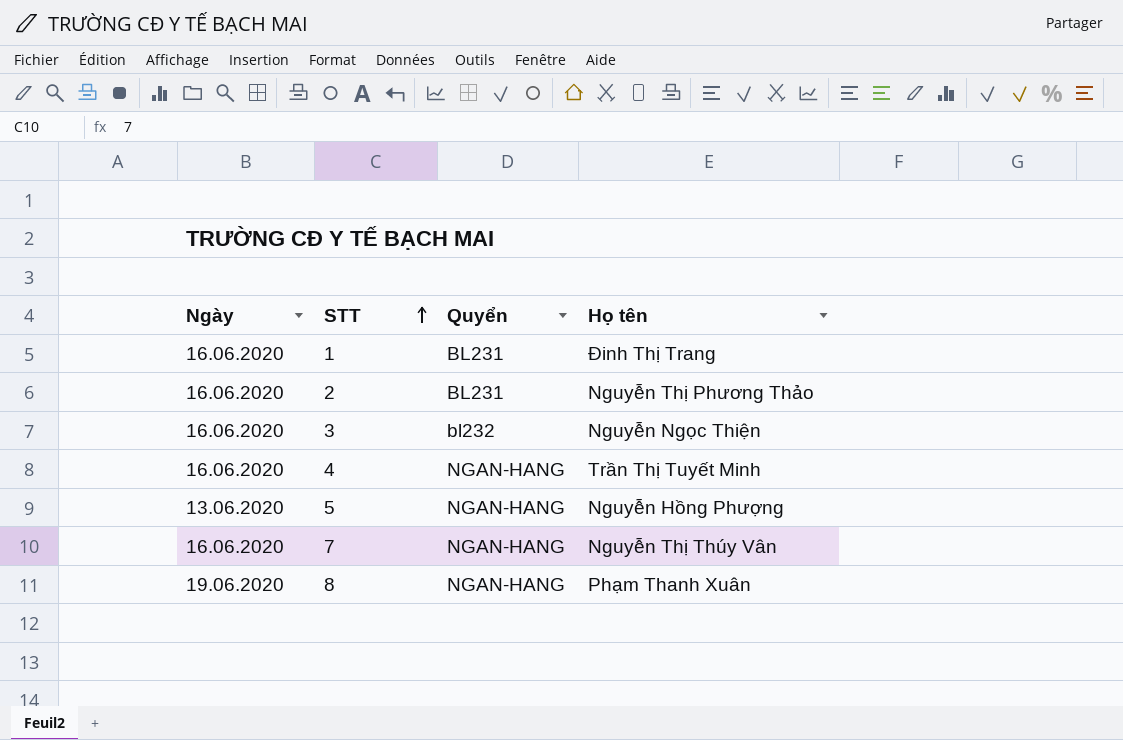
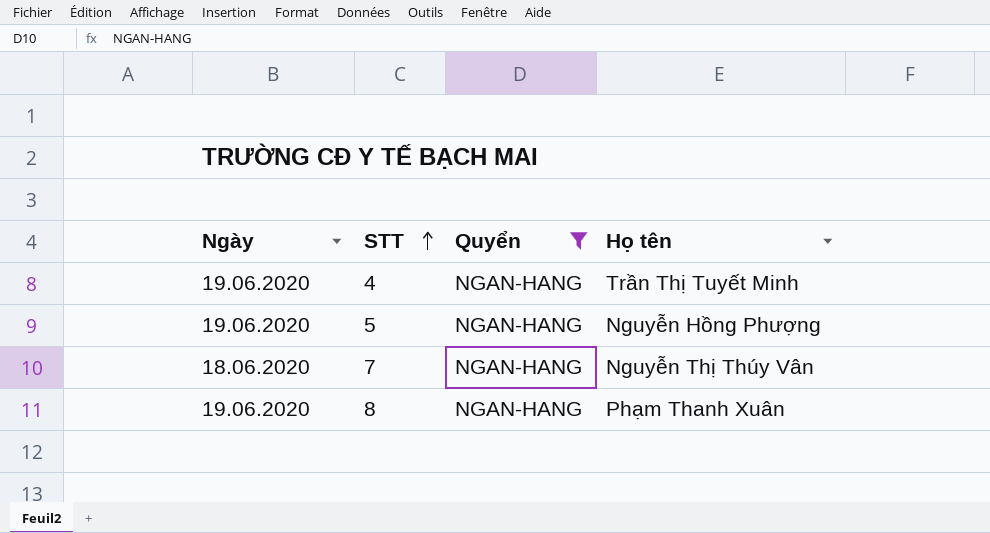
filter: none -> Quyển = NGAN-HANG
4 | Ngày: 16.06.2020 -> 19.06.2020
5 | Ngày: 13.06.2020 -> 19.06.2020
7 | Ngày: 16.06.2020 -> 18.06.2020

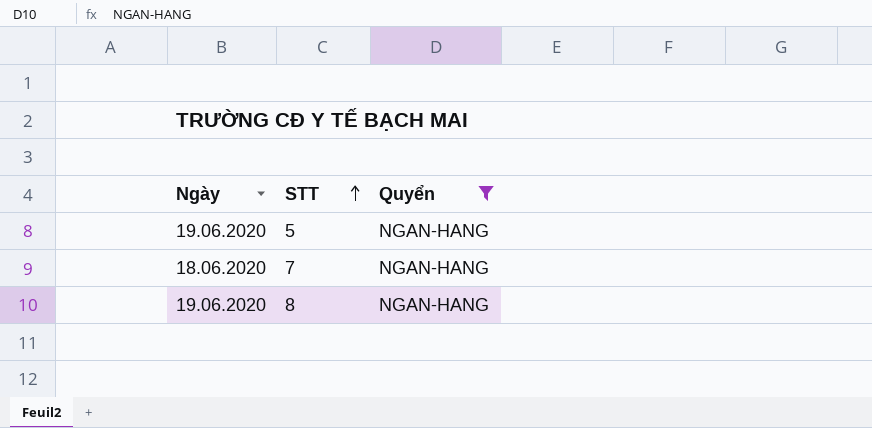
column Họ tên | position: 4 -> none
row 4: 19.06.2020 | NGAN-HANG | Trần Thị Tuyết Minh -> none

